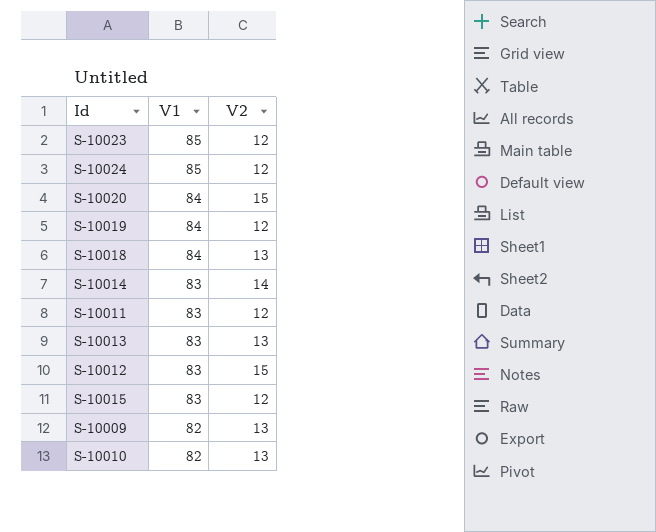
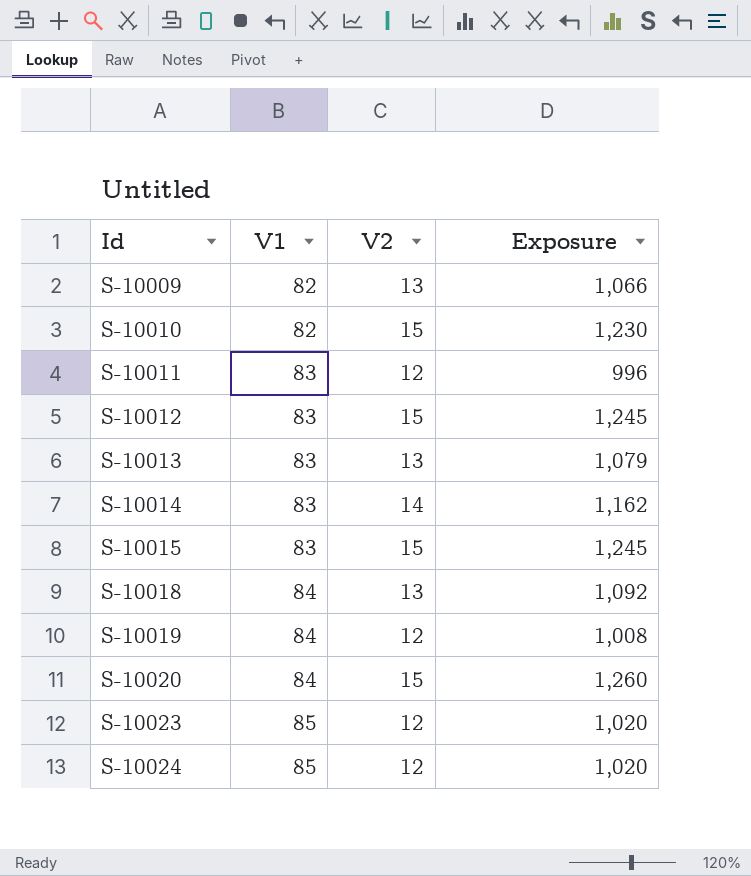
row order: V1 descending -> Id ascending
column Exposure | formula: none -> [V1] * [V2]
S-10010 | V2: 13 -> 15
S-10015 | V2: 12 -> 15

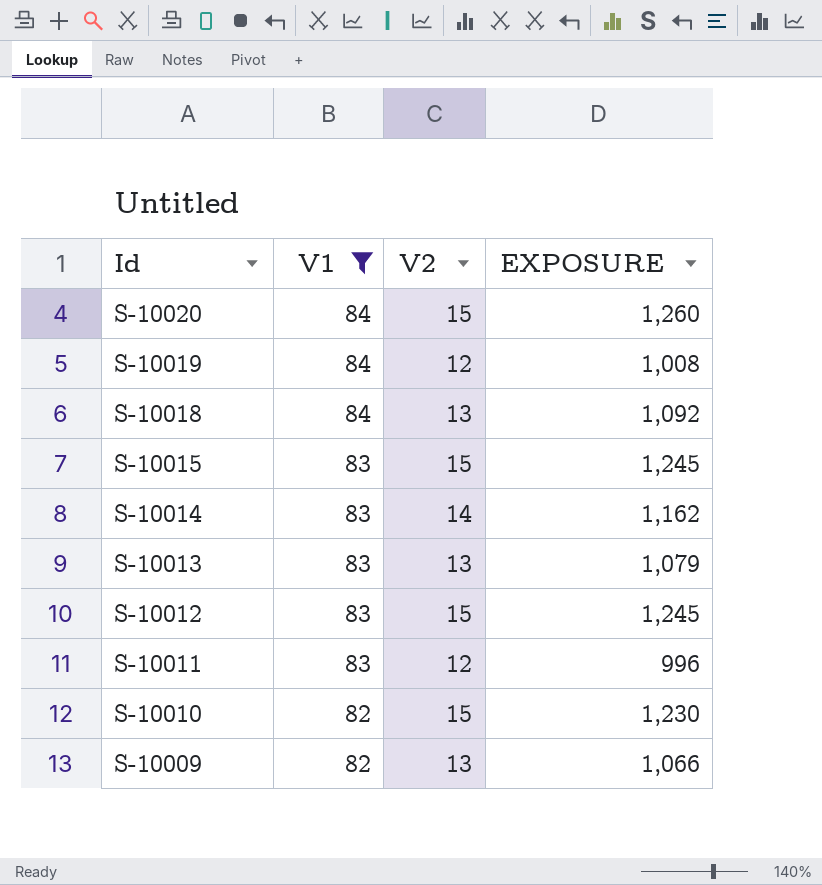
filter: none -> V1 != 85
row order: Id ascending -> Id descending
column name: Exposure -> EXPOSURE

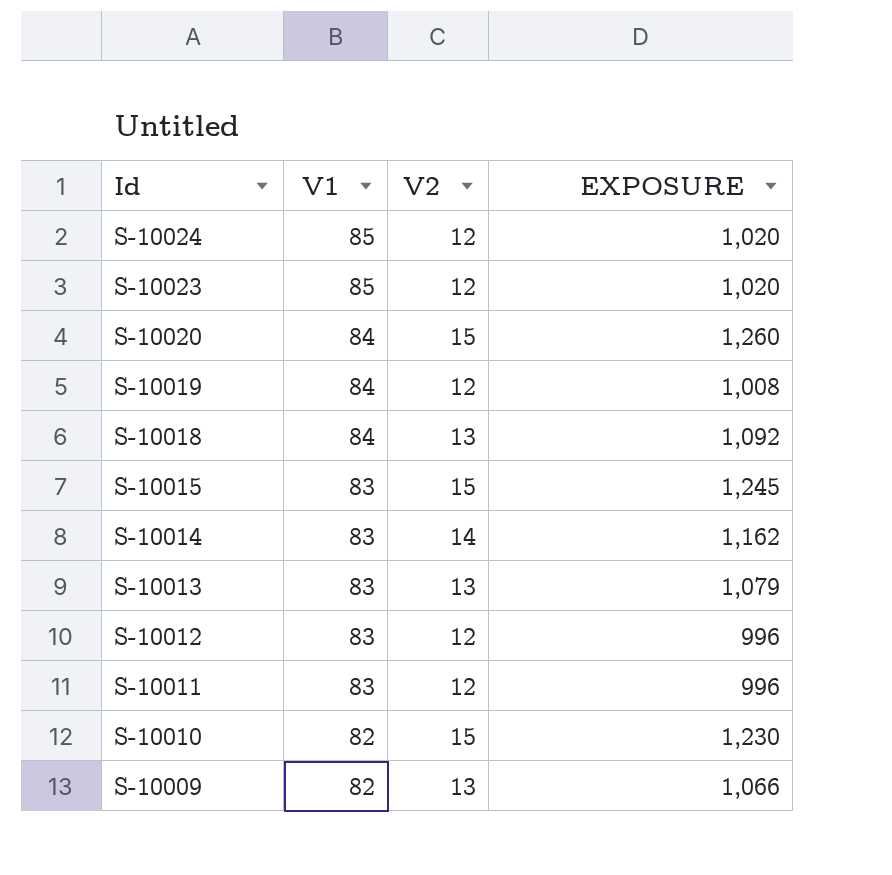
filter: V1 != 85 -> none
S-10012 | V2: 15 -> 12
S-10012 | EXPOSURE: 1,245 -> 996

